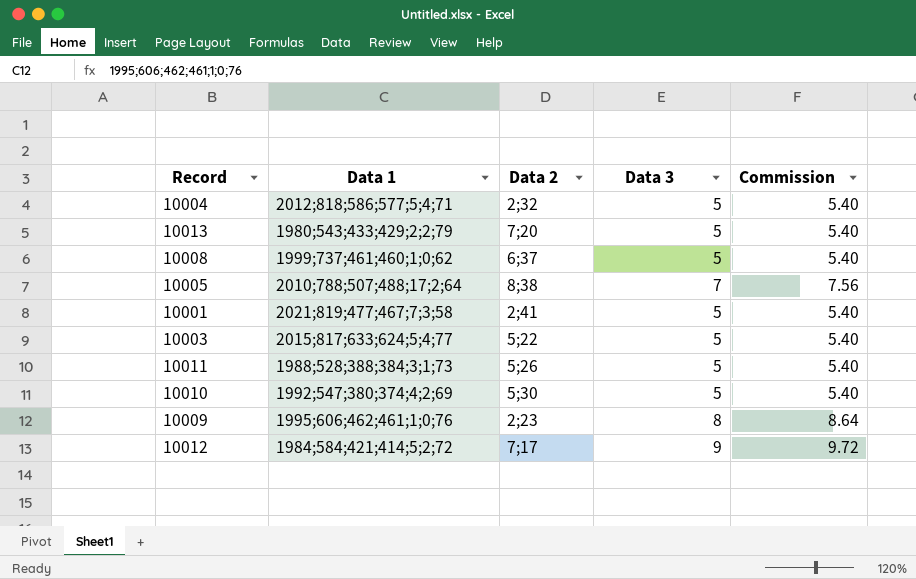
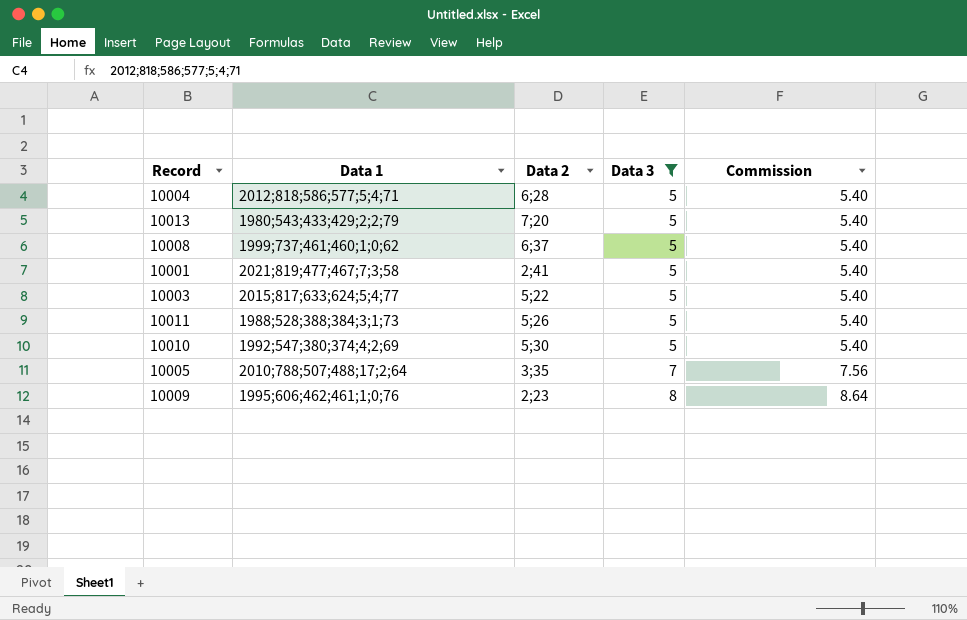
filter: none -> Data 3 != 9
row order: none -> Data 3 ascending
10004 | Data 2: 2;32 -> 6;28
10005 | Data 2: 8;38 -> 3;35

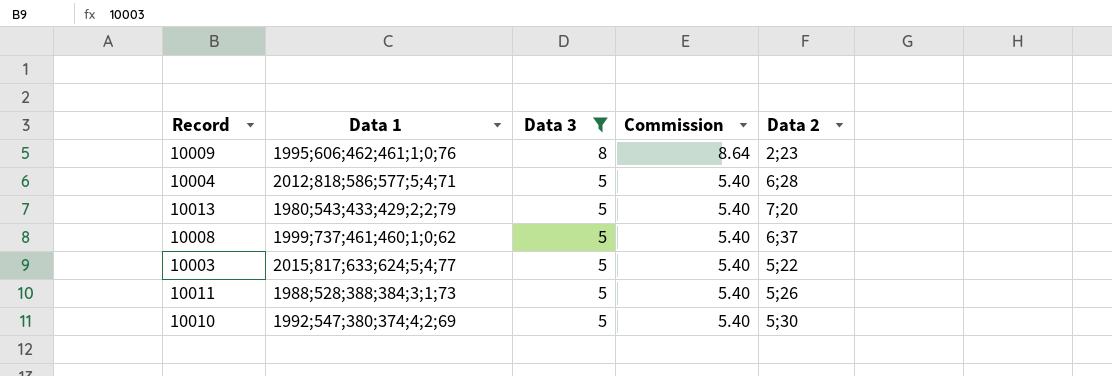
row order: Data 3 ascending -> Data 3 descending
column Data 2 | position: 3 -> 5
row 10001: 2021;819;477;467;7;3;58 | 2;41 | 5 | 5.40 -> none
row 10005: 2010;788;507;488;17;2;64 | 3;35 | 7 | 7.56 -> none

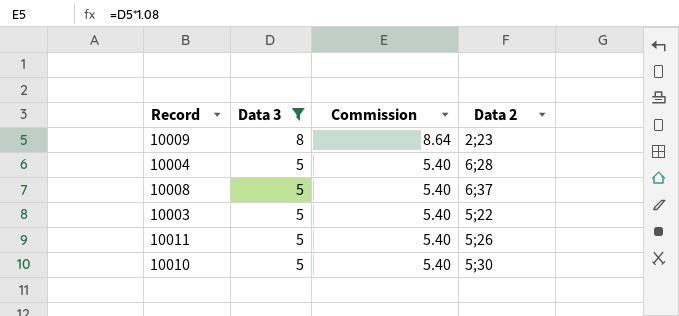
column Data 1 | position: 2 -> none
row 10013: 1980;543;433;429;2;2;79 | 5 | 5.40 | 7;20 -> none

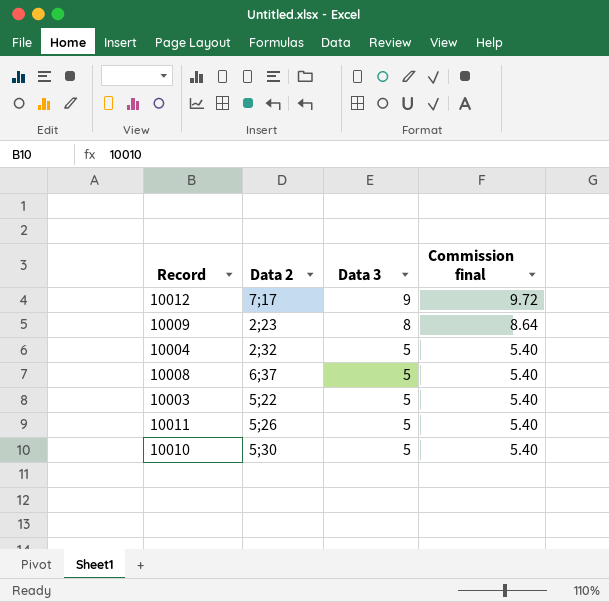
filter: Data 3 != 9 -> none
column Data 2 | position: 4 -> 2
column name: Commission -> Commission final
10004 | Data 2: 6;28 -> 2;32

